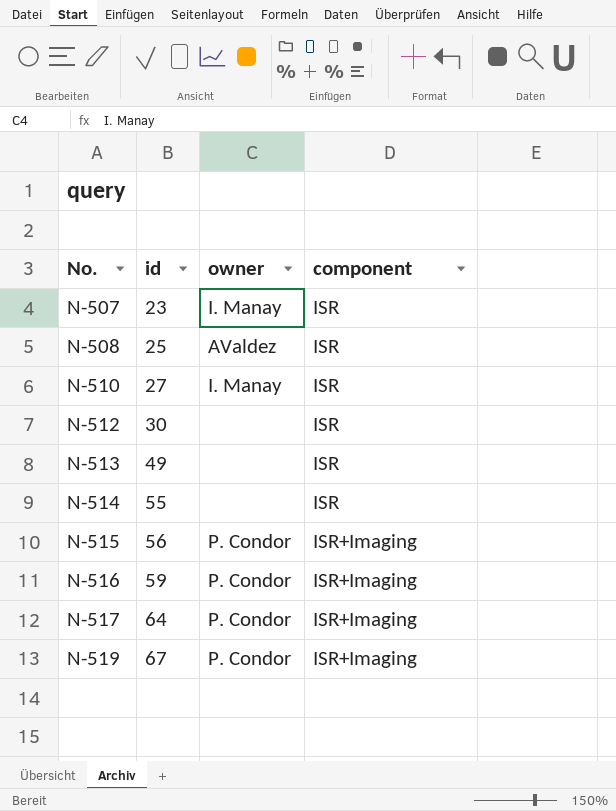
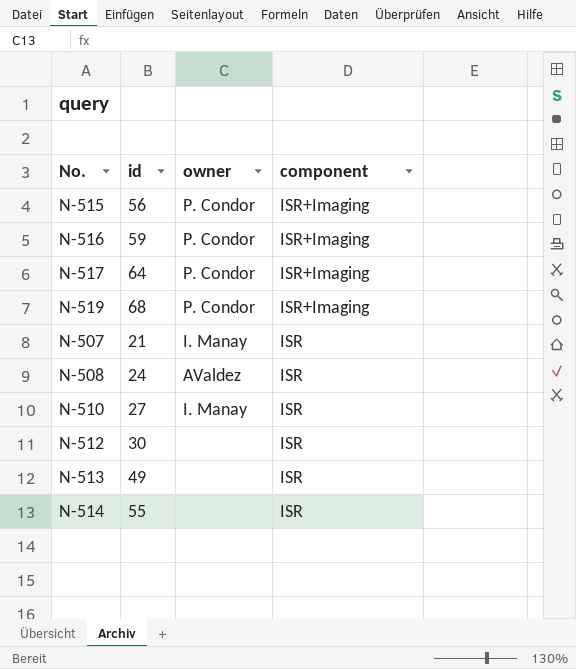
row order: No. ascending -> component descending
N-519 | id: 67 -> 68
N-507 | id: 23 -> 21
N-508 | id: 25 -> 24

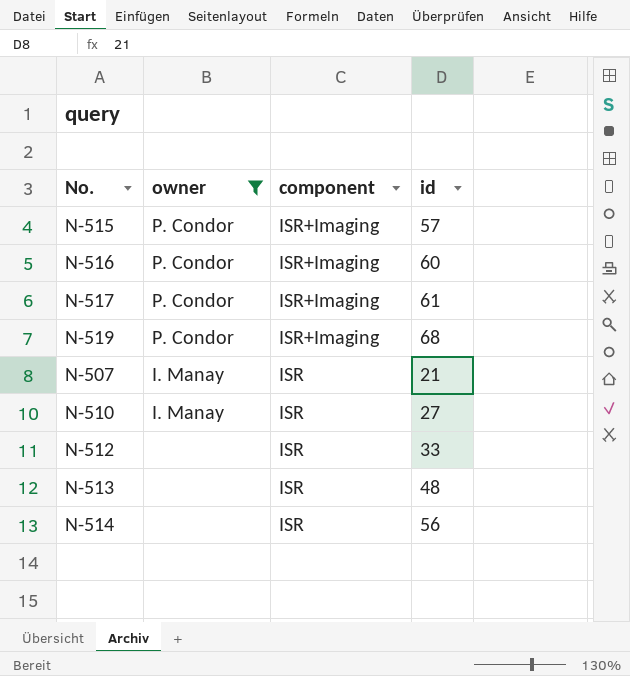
filter: none -> owner != AValdez
column id | position: 2 -> 4
N-515 | id: 56 -> 57
N-516 | id: 59 -> 60
N-517 | id: 64 -> 61
N-512 | id: 30 -> 33
N-513 | id: 49 -> 48
N-514 | id: 55 -> 56

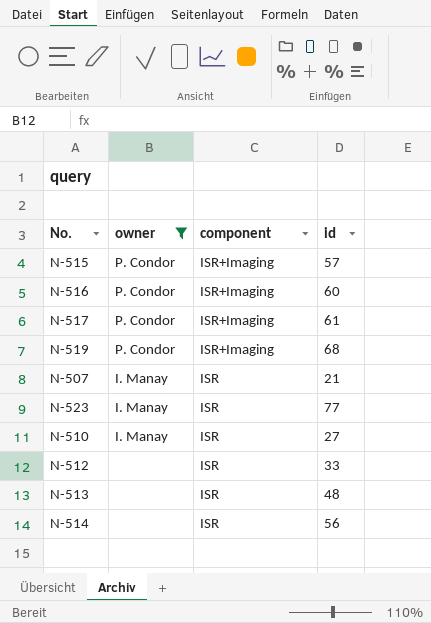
row N-523: none -> I. Manay | ISR | 77

